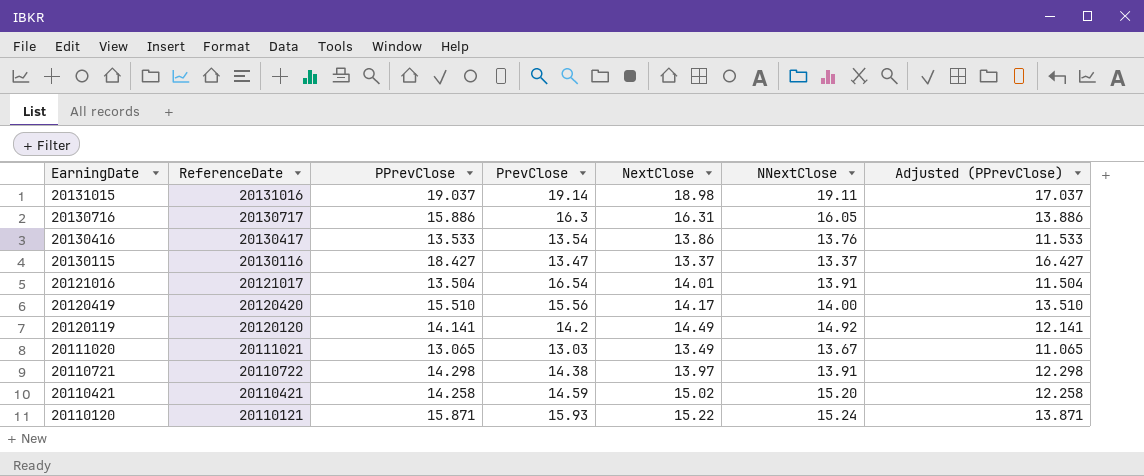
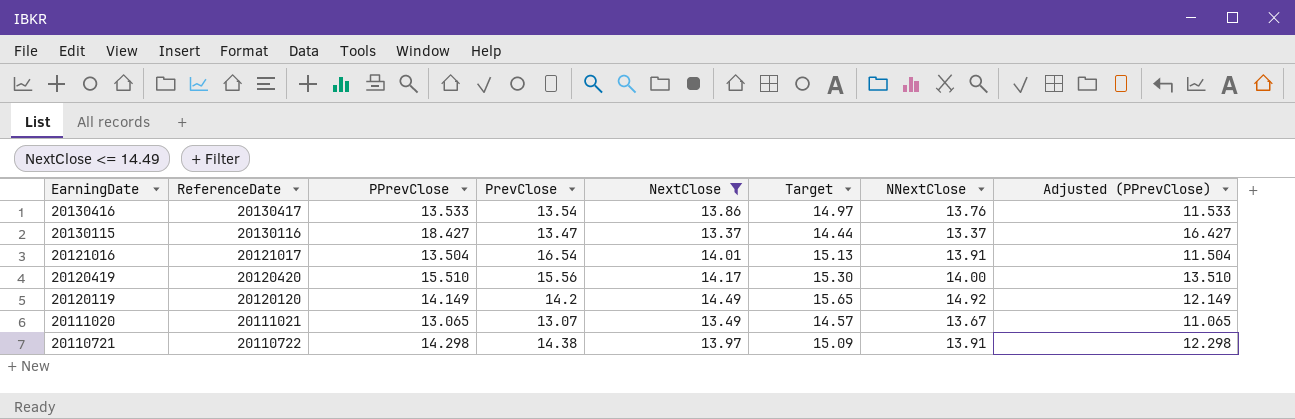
filter: none -> NextClose <= 14.49
column Target | formula: none -> [NextClose] * 1.08
20120119 | PPrevClose: 14.141 -> 14.149
20120119 | Adjusted (PPrevClose): 12.141 -> 12.149
20111020 | PrevClose: 13.03 -> 13.07

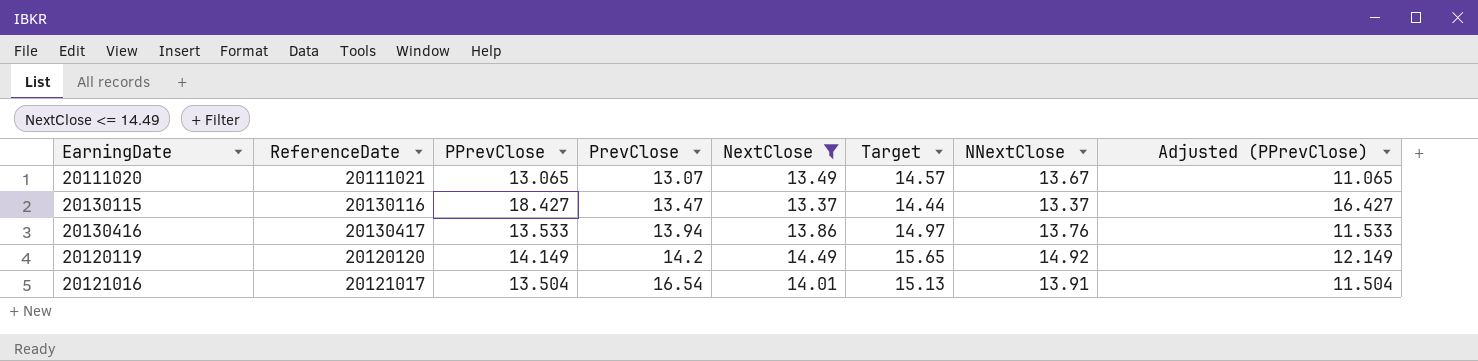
row order: EarningDate descending -> PrevClose ascending
row 20120419: 20120420 | 15.510 | 15.56 | 14.17 | 15.30 | 14.00 | 13.510 -> none
row 20110721: 20110722 | 14.298 | 14.38 | 13.97 | 15.09 | 13.91 | 12.298 -> none
20130416 | PrevClose: 13.54 -> 13.94

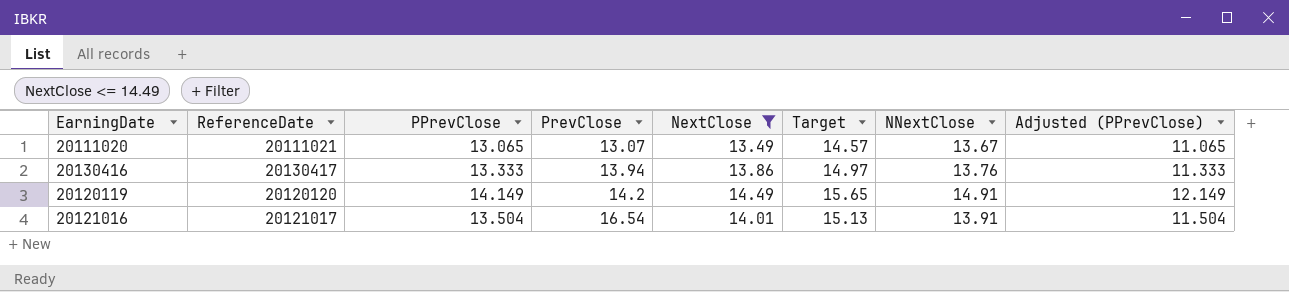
row 20130115: 20130116 | 18.427 | 13.47 | 13.37 | 14.44 | 13.37 | 16.427 -> none
20130416 | PPrevClose: 13.533 -> 13.333
20130416 | Adjusted (PPrevClose): 11.533 -> 11.333
20120119 | NNextClose: 14.92 -> 14.91

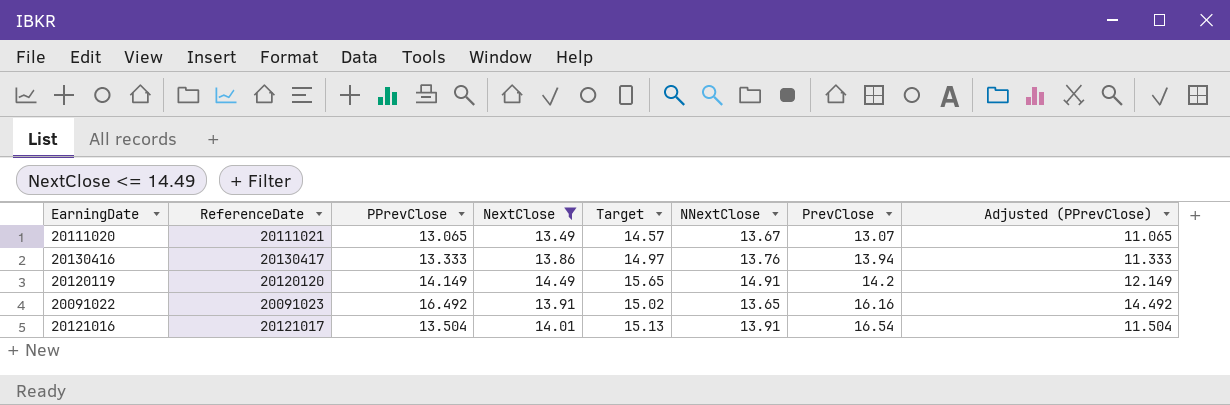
column PrevClose | position: 4 -> 7
row 20091022: none -> 20091023 | 16.492 | 13.91 | 15.02 | 13.65 | 16.16 | 14.492

